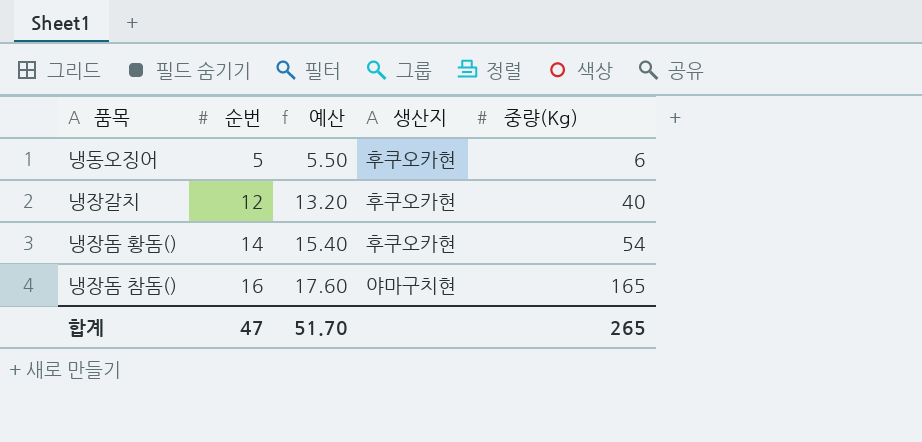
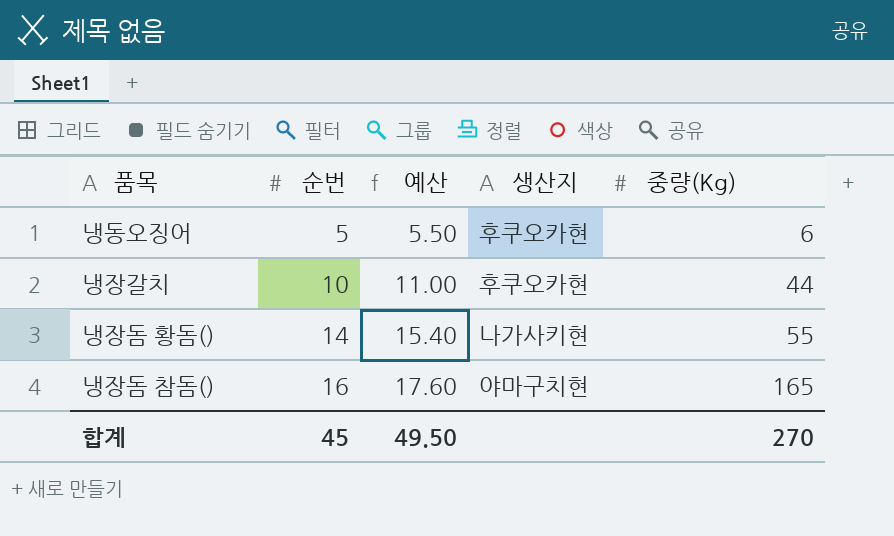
냉장갈치 | 순번: 12 -> 10
냉장갈치 | 예산: 13.20 -> 11.00
냉장갈치 | 중량(Kg): 40 -> 44
냉장돔 황돔() | 생산지: 후쿠오카현 -> 나가사키현
냉장돔 황돔() | 중량(Kg): 54 -> 55
합계 | 순번: 47 -> 45
합계 | 예산: 51.70 -> 49.50
합계 | 중량(Kg): 265 -> 270

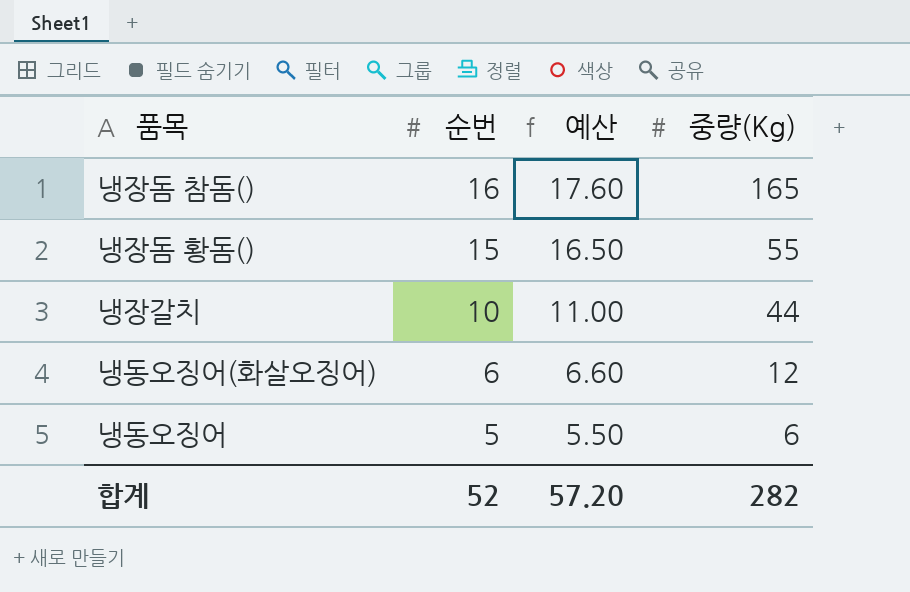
row order: 순번 ascending -> 순번 descending
column 생산지 | position: 4 -> none
냉장돔 황돔() | 순번: 14 -> 15
냉장돔 황돔() | 예산: 15.40 -> 16.50
row 냉동오징어(화살오징어): none -> 6 | 6.60 | 12
합계 | 순번: 45 -> 52
합계 | 예산: 49.50 -> 57.20
합계 | 중량(Kg): 270 -> 282

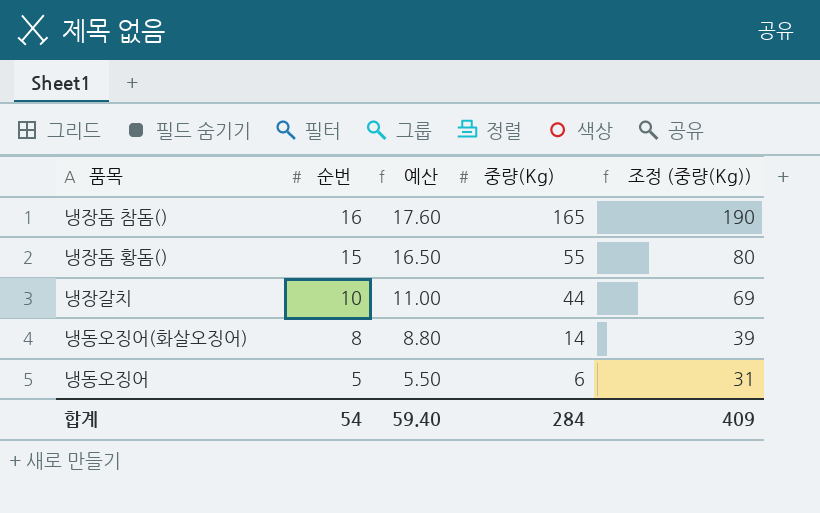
column 조정 (중량(Kg)) | formula: none -> [중량(Kg)] + 25
냉동오징어(화살오징어) | 순번: 6 -> 8
냉동오징어(화살오징어) | 예산: 6.60 -> 8.80
냉동오징어(화살오징어) | 중량(Kg): 12 -> 14
합계 | 순번: 52 -> 54
합계 | 예산: 57.20 -> 59.40
합계 | 중량(Kg): 282 -> 284

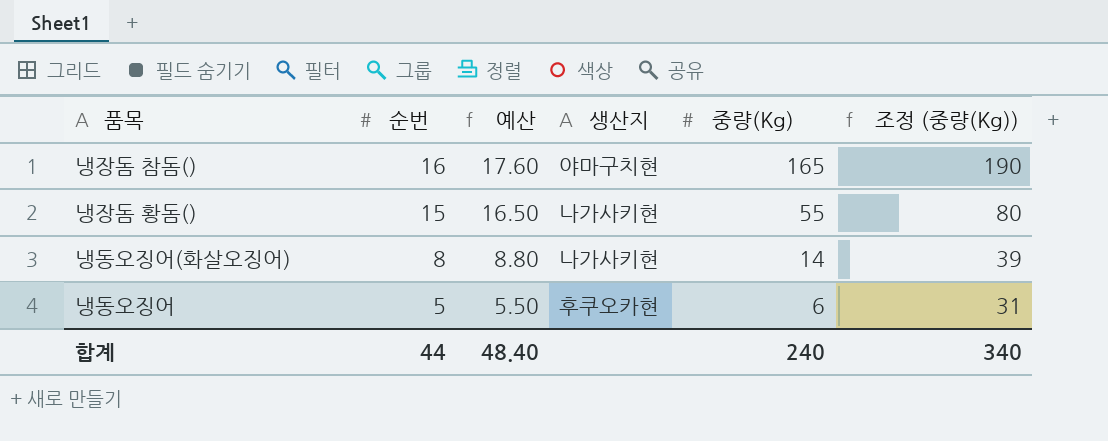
column 생산지 | position: none -> 4
row 냉장갈치: 10 | 11.00 | 44 | 69 -> none
합계 | 순번: 54 -> 44
합계 | 예산: 59.40 -> 48.40
합계 | 중량(Kg): 284 -> 240
합계 | 조정 (중량(Kg)): 409 -> 340

